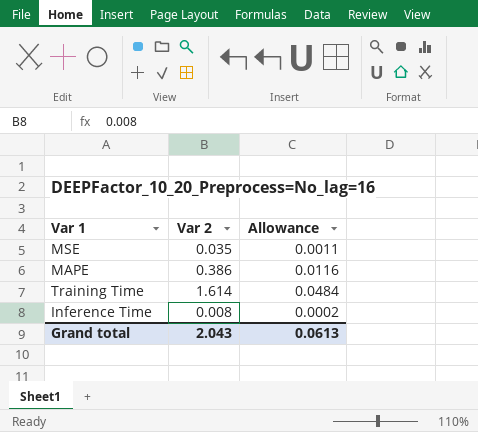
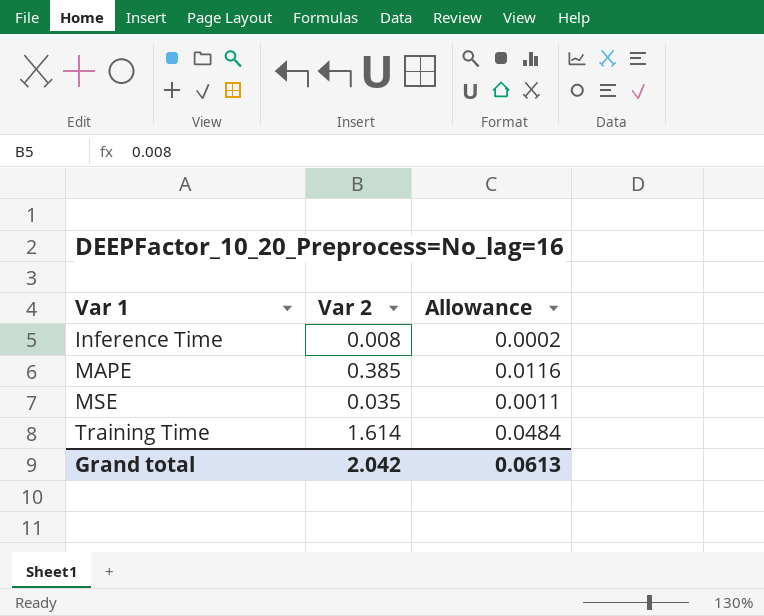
row order: none -> Var 1 ascending
MAPE | Var 2: 0.386 -> 0.385
Grand total | Var 2: 2.043 -> 2.042

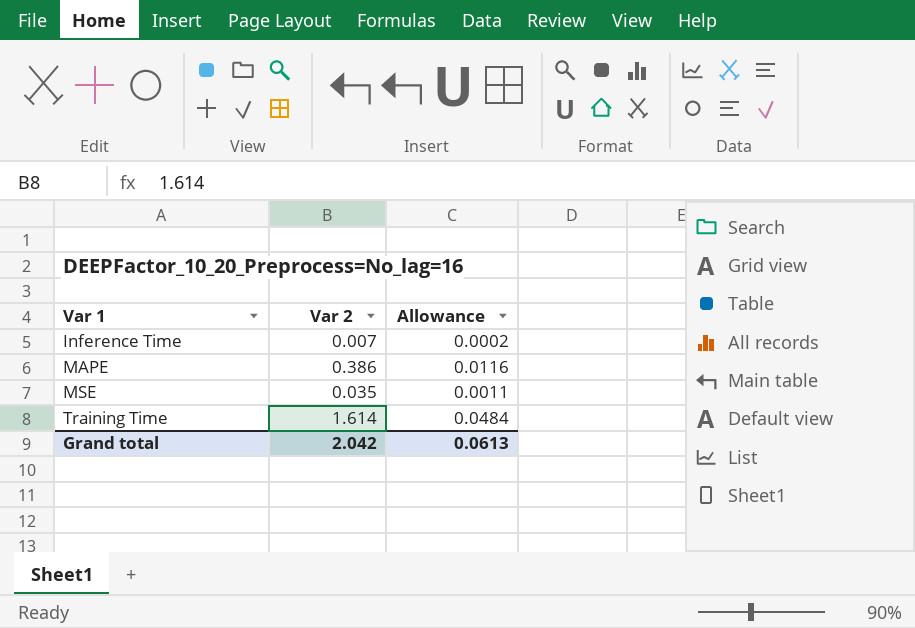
Inference Time | Var 2: 0.008 -> 0.007
MAPE | Var 2: 0.385 -> 0.386

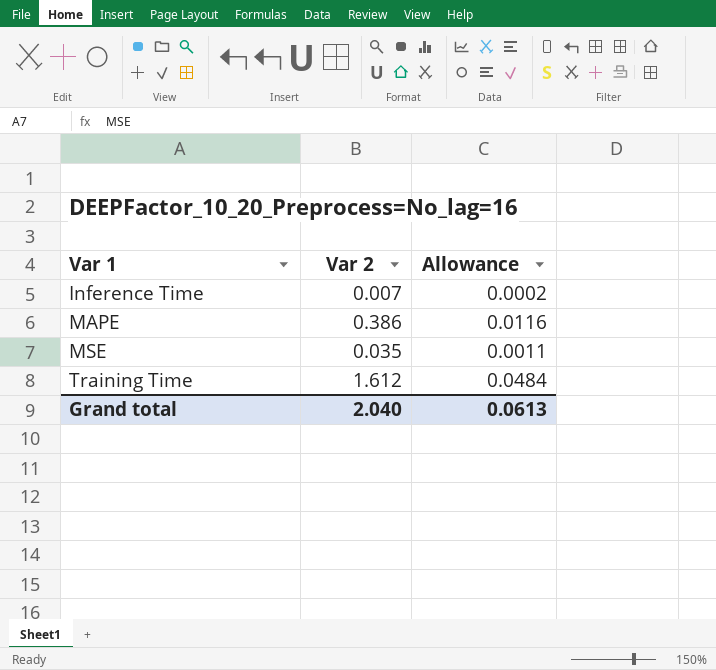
Training Time | Var 2: 1.614 -> 1.612
Grand total | Var 2: 2.042 -> 2.040

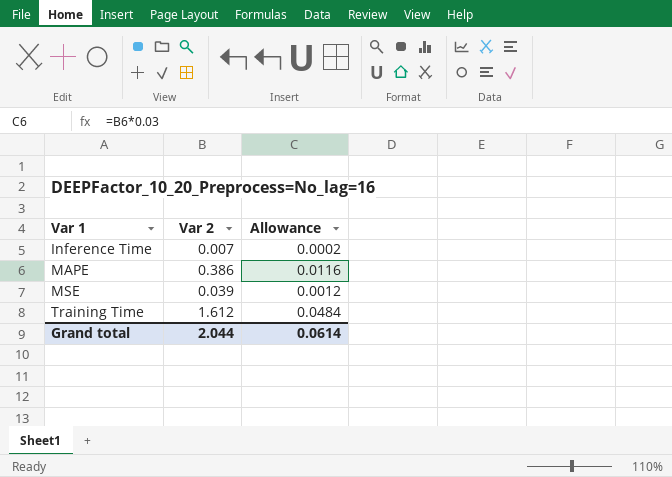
MSE | Var 2: 0.035 -> 0.039
MSE | Allowance: 0.0011 -> 0.0012
Grand total | Var 2: 2.040 -> 2.044
Grand total | Allowance: 0.0613 -> 0.0614

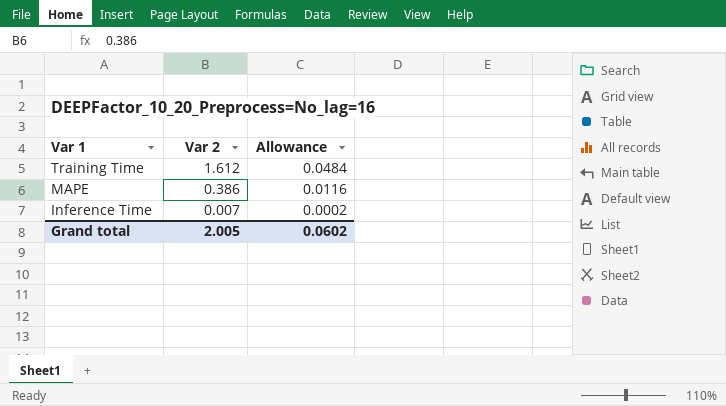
row order: Var 1 ascending -> Var 1 descending
row MSE: 0.039 | 0.0012 -> none
Grand total | Var 2: 2.044 -> 2.005
Grand total | Allowance: 0.0614 -> 0.0602

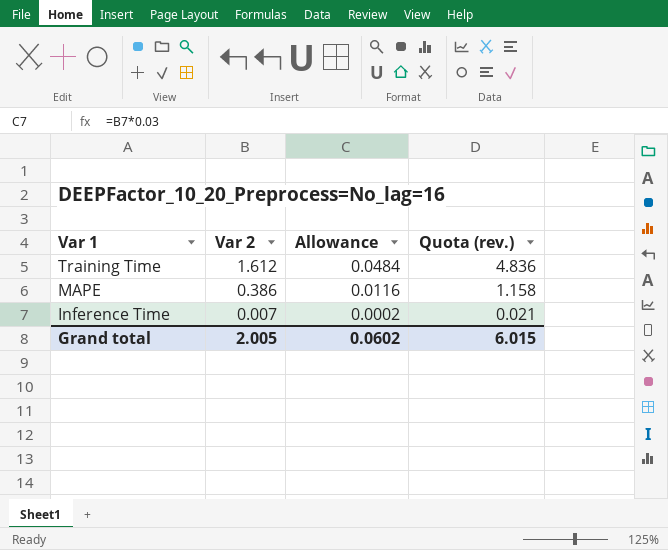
column Quota (rev.) | formula: none -> [Var 2] * 3

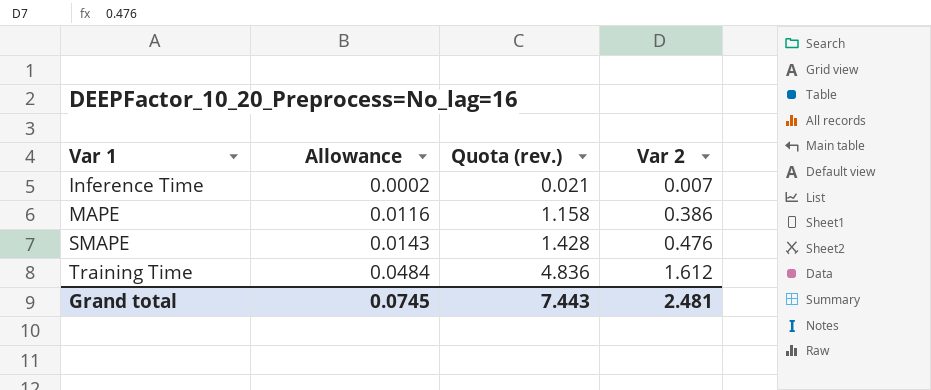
row order: Var 1 descending -> Var 1 ascending
column Var 2 | position: 2 -> 4
row SMAPE: none -> 0.0143 | 1.428 | 0.476
Grand total | Allowance: 0.0602 -> 0.0745
Grand total | Quota (rev.): 6.015 -> 7.443
Grand total | Var 2: 2.005 -> 2.481

